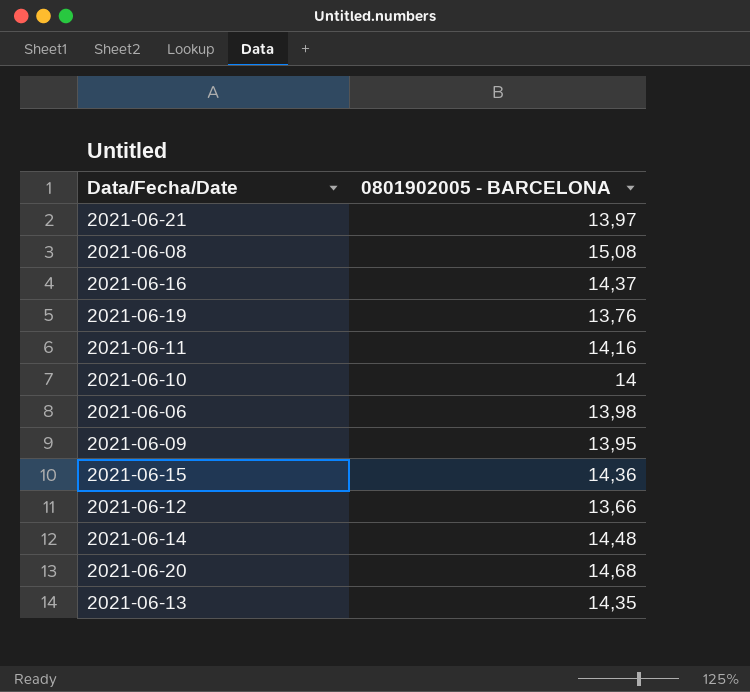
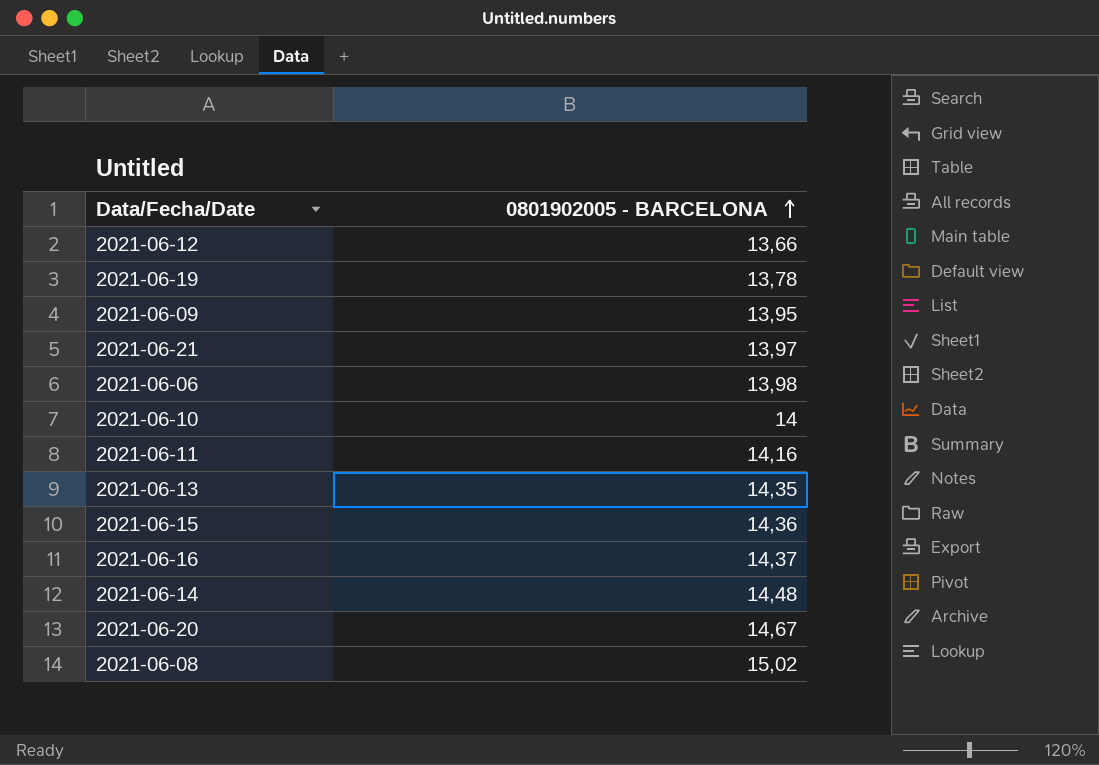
row order: none -> 0801902005 - BARCELONA ascending
2021-06-19 | 0801902005 - BARCELONA: 13,76 -> 13,78
2021-06-20 | 0801902005 - BARCELONA: 14,68 -> 14,67
2021-06-08 | 0801902005 - BARCELONA: 15,08 -> 15,02

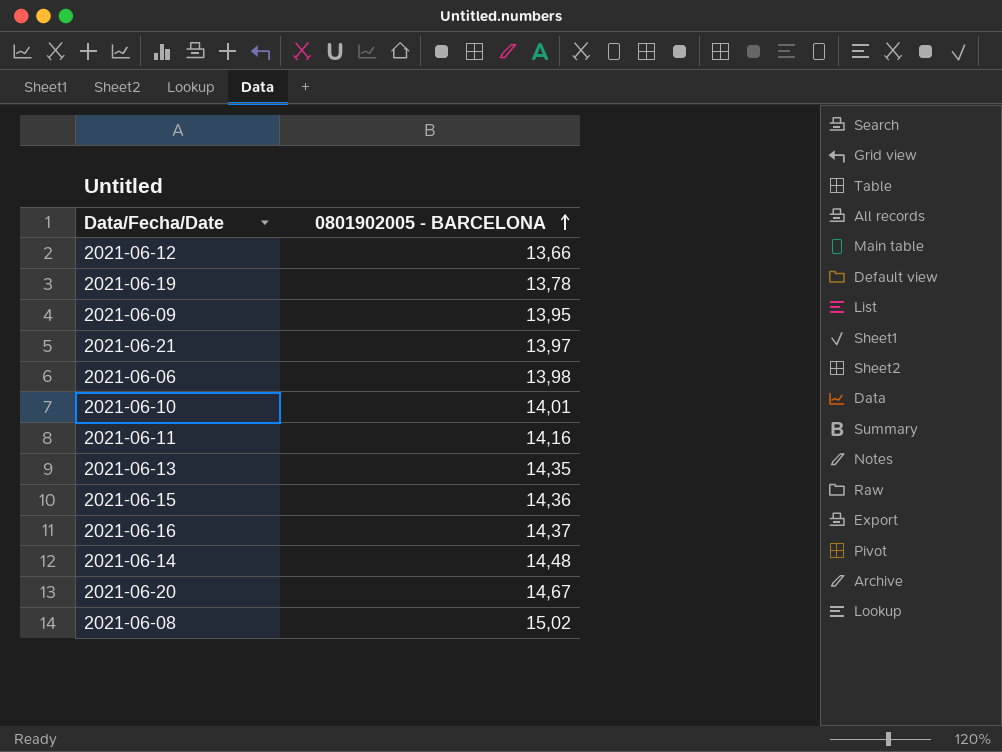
2021-06-10 | 0801902005 - BARCELONA: 14 -> 14,01

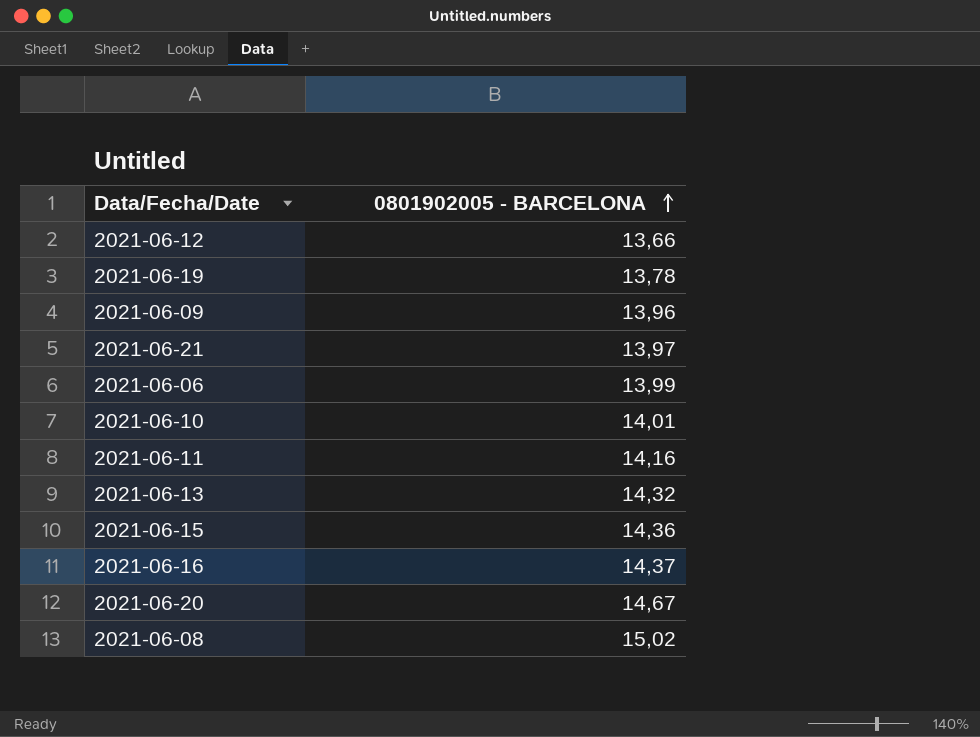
row 2021-06-14: 14,48 -> none
2021-06-09 | 0801902005 - BARCELONA: 13,95 -> 13,96
2021-06-06 | 0801902005 - BARCELONA: 13,98 -> 13,99
2021-06-13 | 0801902005 - BARCELONA: 14,35 -> 14,32

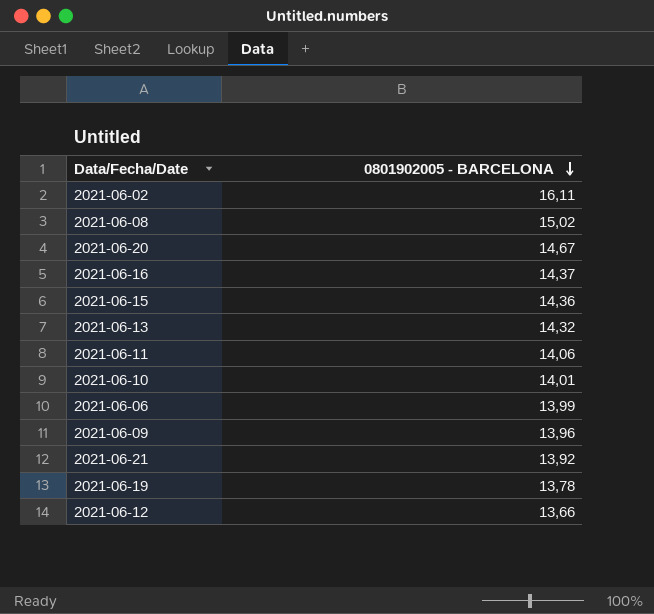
row order: 0801902005 - BARCELONA ascending -> 0801902005 - BARCELONA descending
row 2021-06-02: none -> 16,11
2021-06-11 | 0801902005 - BARCELONA: 14,16 -> 14,06
2021-06-21 | 0801902005 - BARCELONA: 13,97 -> 13,92

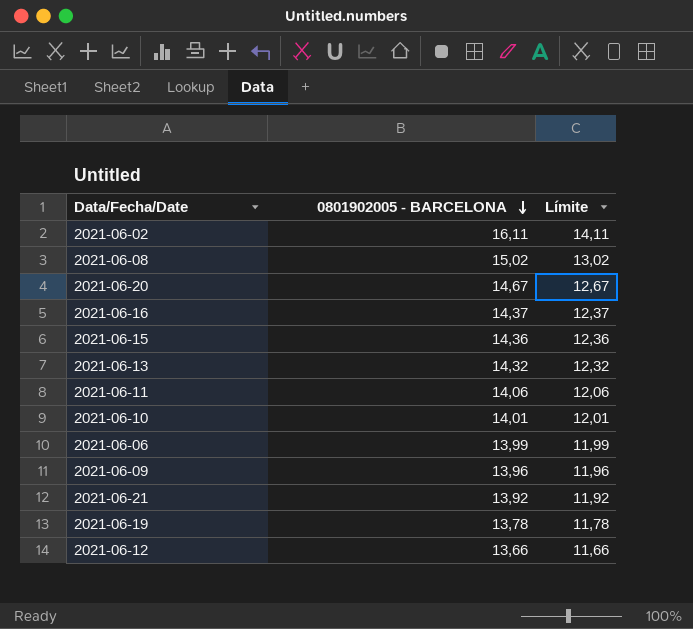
column Límite | formula: none -> [0801902005 - BARCELONA] - 2

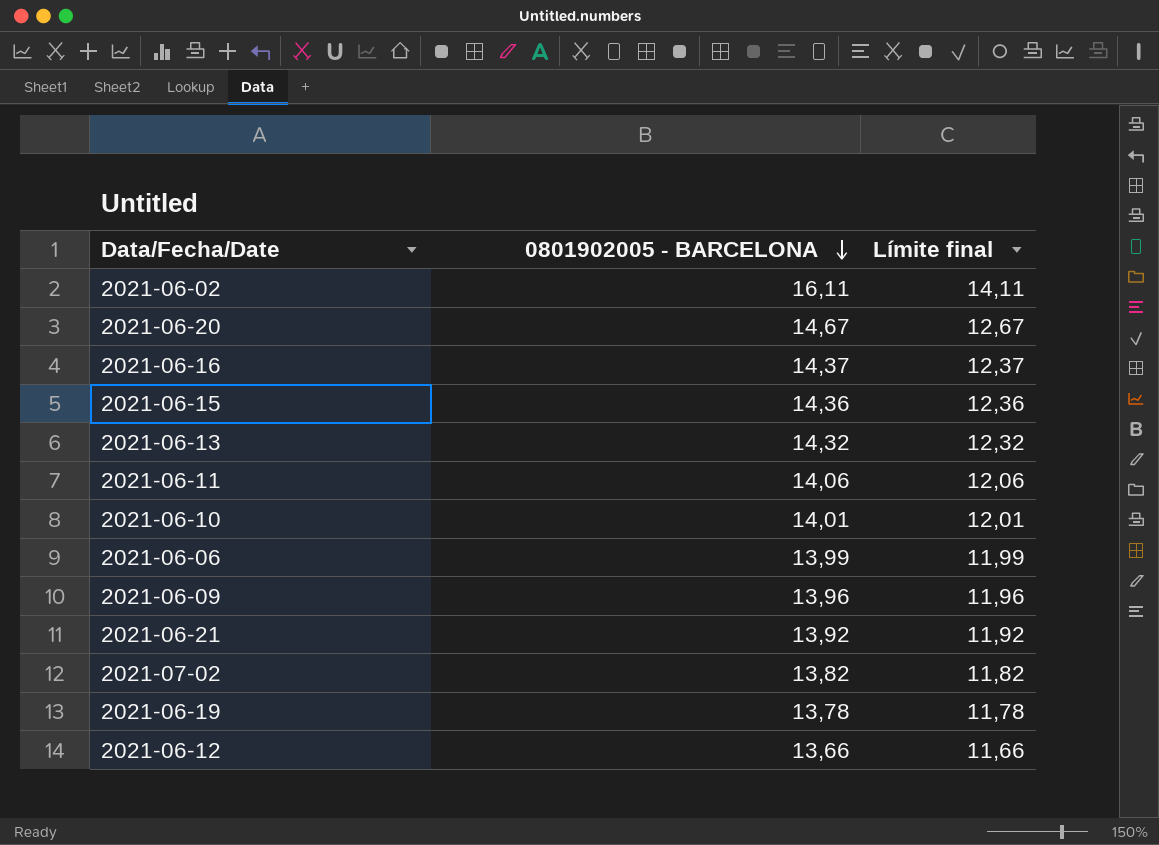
column name: Límite -> Límite final
row 2021-06-08: 15,02 | 13,02 -> none
row 2021-07-02: none -> 13,82 | 11,82

